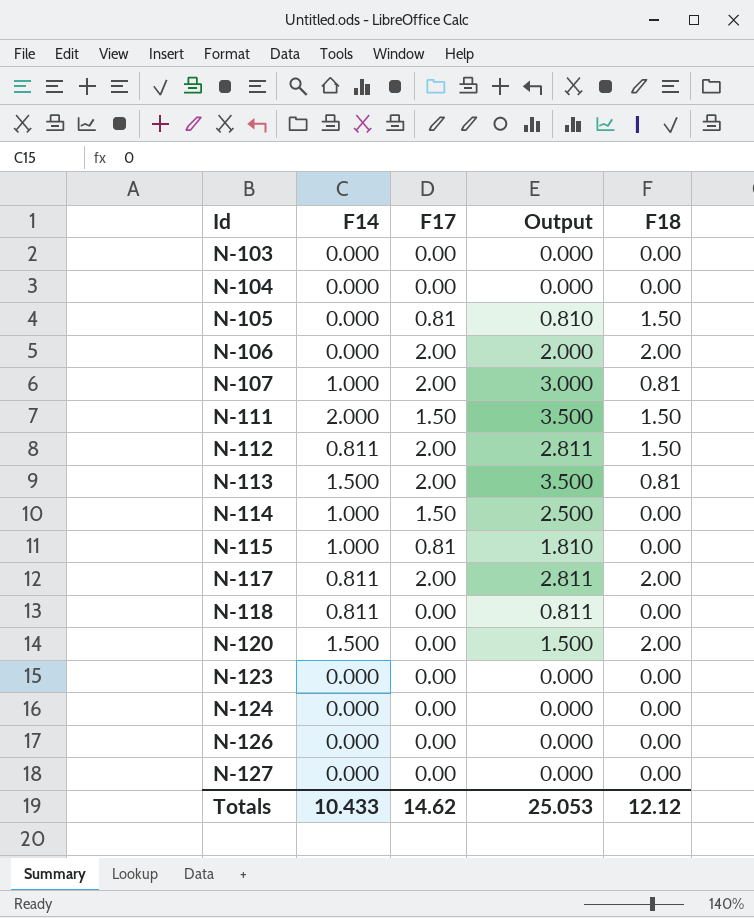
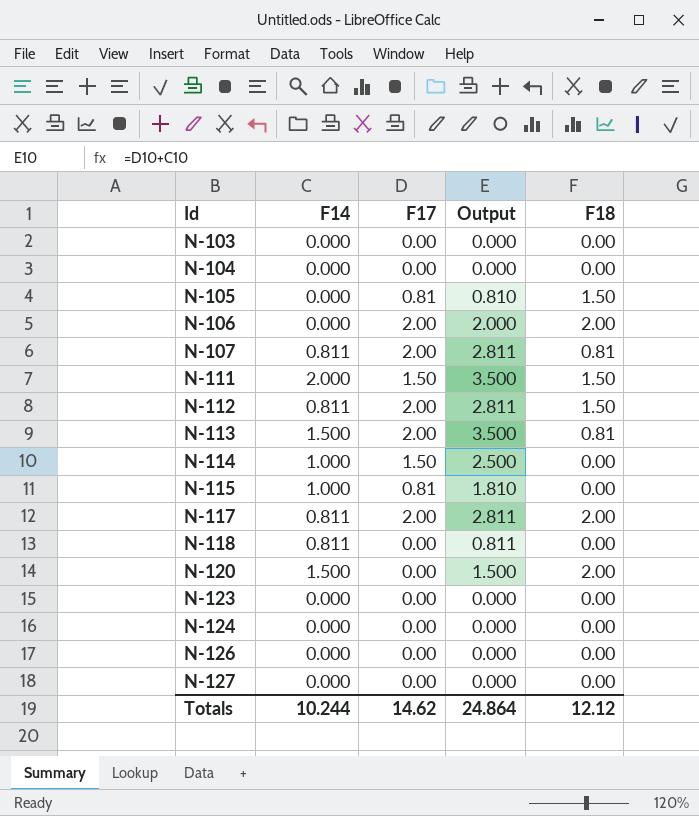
N-107 | F14: 1.000 -> 0.811
N-107 | Output: 3.000 -> 2.811
Totals | F14: 10.433 -> 10.244
Totals | Output: 25.053 -> 24.864

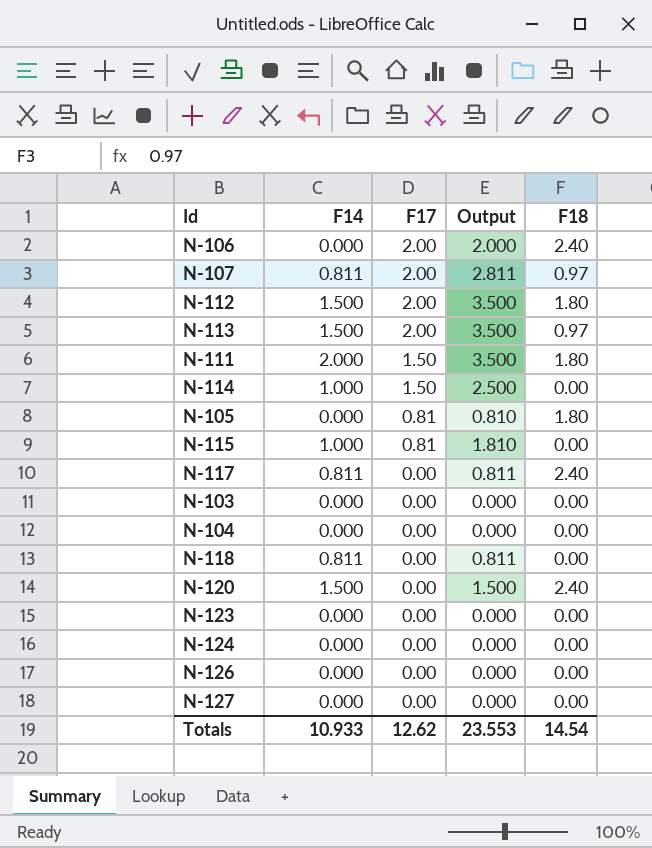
row order: Id ascending -> F17 descending
N-106 | F18: 2.00 -> 2.40
N-107 | F18: 0.81 -> 0.97
N-112 | F14: 0.811 -> 1.500
N-112 | Output: 2.811 -> 3.500
N-112 | F18: 1.50 -> 1.80
N-113 | F18: 0.81 -> 0.97
N-111 | F18: 1.50 -> 1.80
N-105 | F18: 1.50 -> 1.80
N-117 | F17: 2.00 -> 0.00
N-117 | Output: 2.811 -> 0.811
N-117 | F18: 2.00 -> 2.40
N-120 | F18: 2.00 -> 2.40
Totals | F14: 10.244 -> 10.933
Totals | F17: 14.62 -> 12.62
Totals | Output: 24.864 -> 23.553
Totals | F18: 12.12 -> 14.54

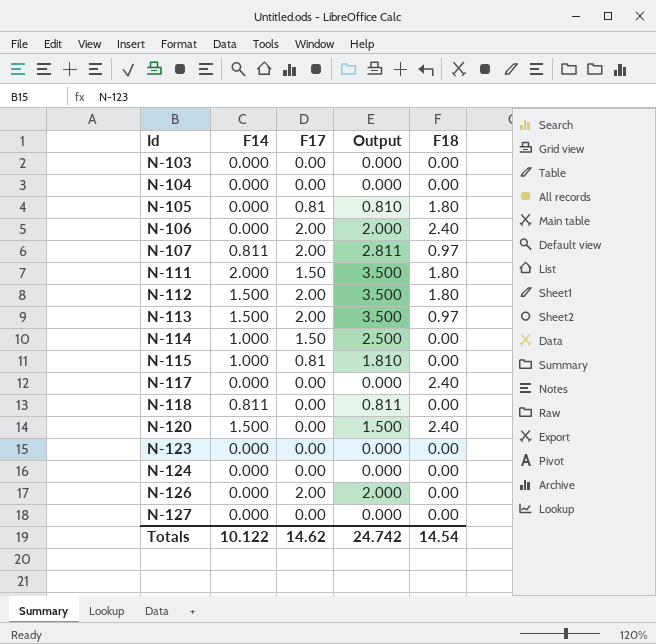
row order: F17 descending -> Id ascending
N-117 | F14: 0.811 -> 0.000
N-117 | Output: 0.811 -> 0.000
N-126 | F17: 0.00 -> 2.00
N-126 | Output: 0.000 -> 2.000
Totals | F14: 10.933 -> 10.122
Totals | F17: 12.62 -> 14.62
Totals | Output: 23.553 -> 24.742

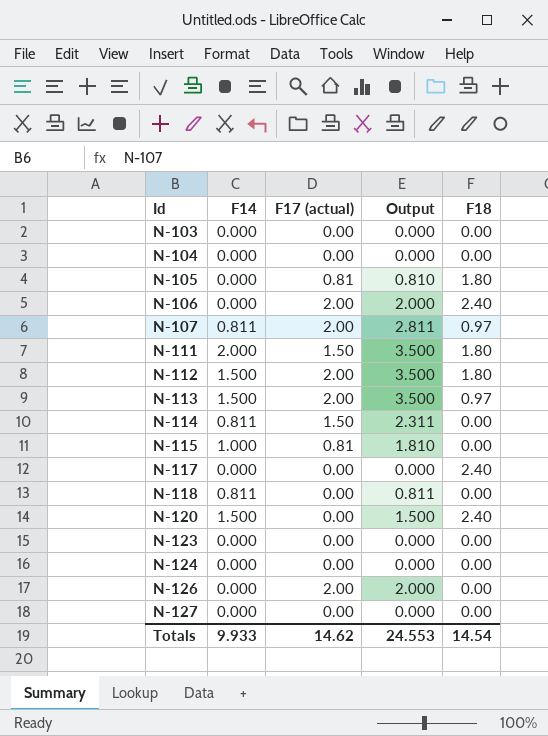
column name: F17 -> F17 (actual)
N-114 | F14: 1.000 -> 0.811
N-114 | Output: 2.500 -> 2.311
Totals | F14: 10.122 -> 9.933
Totals | Output: 24.742 -> 24.553

